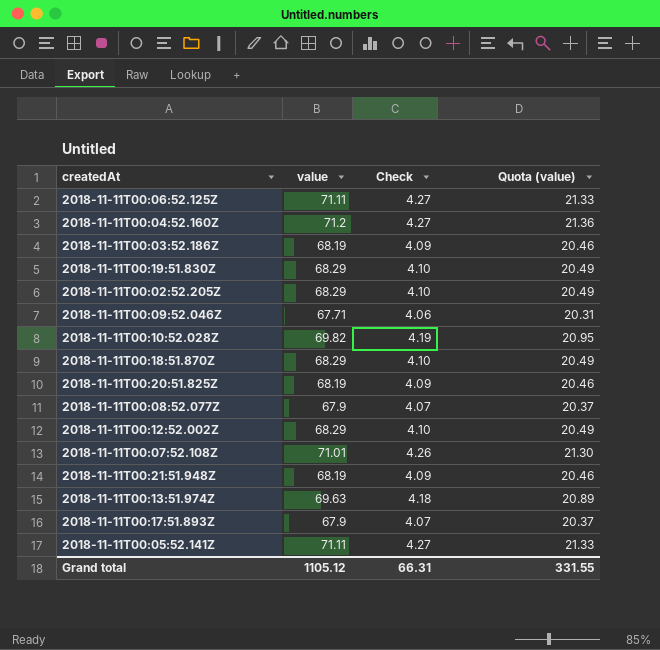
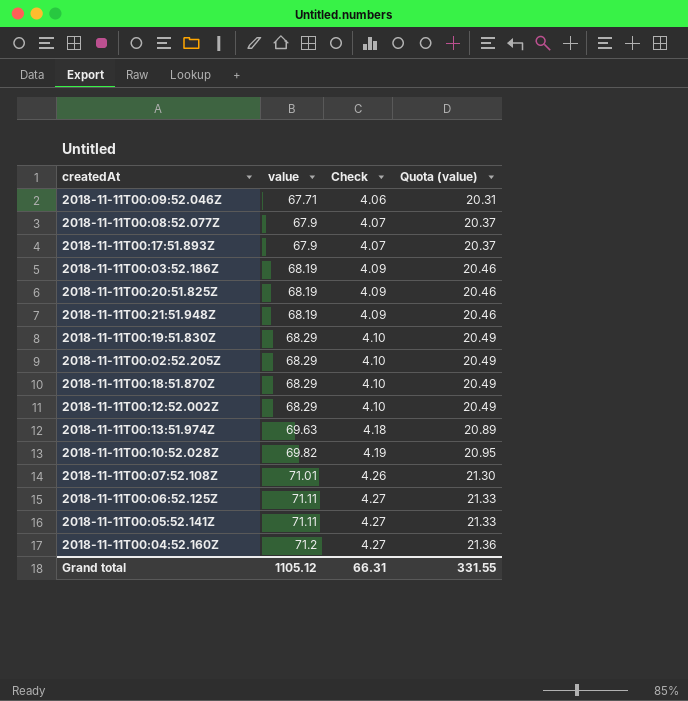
row order: none -> value ascending

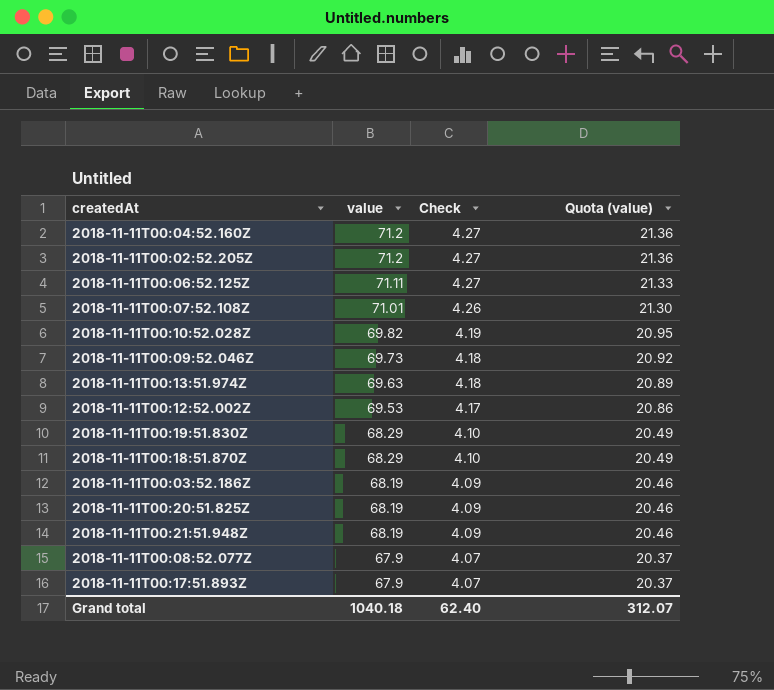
row order: value ascending -> value descending
row 2018-11-11T00:05:52.141Z: 71.11 | 4.27 | 21.33 -> none
2018-11-11T00:02:52.205Z | value: 68.29 -> 71.2
2018-11-11T00:02:52.205Z | Check: 4.10 -> 4.27
2018-11-11T00:02:52.205Z | Quota (value): 20.49 -> 21.36
2018-11-11T00:09:52.046Z | value: 67.71 -> 69.73
2018-11-11T00:09:52.046Z | Check: 4.06 -> 4.18
2018-11-11T00:09:52.046Z | Quota (value): 20.31 -> 20.92
2018-11-11T00:12:52.002Z | value: 68.29 -> 69.53
2018-11-11T00:12:52.002Z | Check: 4.10 -> 4.17
2018-11-11T00:12:52.002Z | Quota (value): 20.49 -> 20.86
Grand total | value: 1105.12 -> 1040.18
Grand total | Check: 66.31 -> 62.40
Grand total | Quota (value): 331.55 -> 312.07

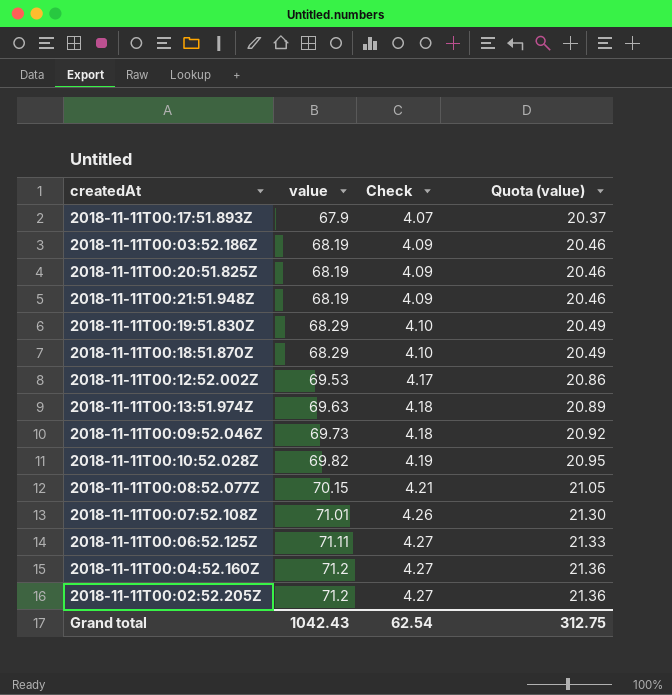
row order: value descending -> value ascending
2018-11-11T00:08:52.077Z | value: 67.9 -> 70.15
2018-11-11T00:08:52.077Z | Check: 4.07 -> 4.21
2018-11-11T00:08:52.077Z | Quota (value): 20.37 -> 21.05
Grand total | value: 1040.18 -> 1042.43
Grand total | Check: 62.40 -> 62.54
Grand total | Quota (value): 312.07 -> 312.75

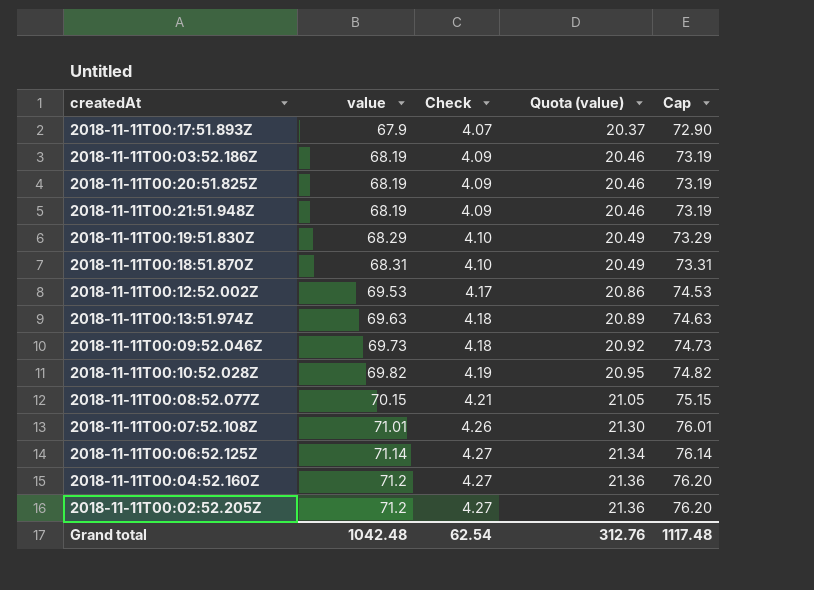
column Cap | formula: none -> [value] + 5
2018-11-11T00:18:51.870Z | value: 68.29 -> 68.31
2018-11-11T00:06:52.125Z | value: 71.11 -> 71.14
2018-11-11T00:06:52.125Z | Quota (value): 21.33 -> 21.34
Grand total | value: 1042.43 -> 1042.48
Grand total | Quota (value): 312.75 -> 312.76

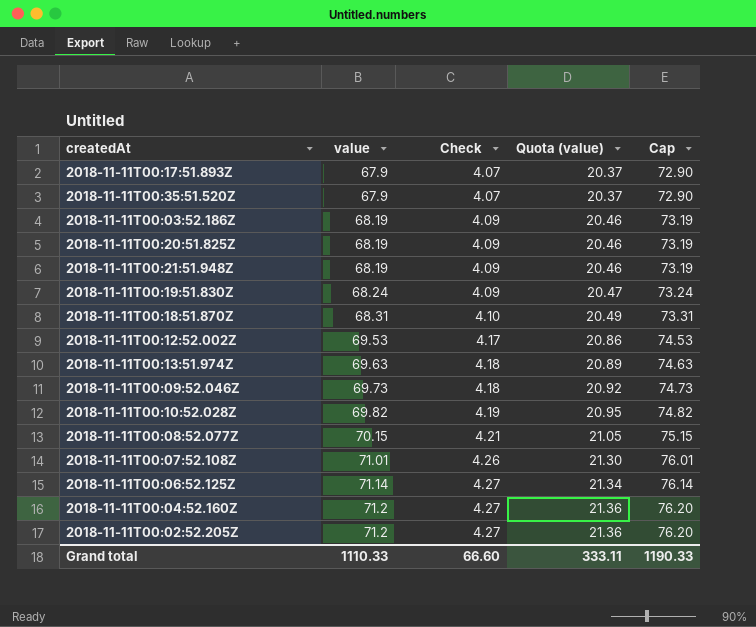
row 2018-11-11T00:35:51.520Z: none -> 67.9 | 4.07 | 20.37 | 72.90
2018-11-11T00:19:51.830Z | value: 68.29 -> 68.24
2018-11-11T00:19:51.830Z | Check: 4.10 -> 4.09
2018-11-11T00:19:51.830Z | Quota (value): 20.49 -> 20.47
2018-11-11T00:19:51.830Z | Cap: 73.29 -> 73.24
Grand total | value: 1042.48 -> 1110.33
Grand total | Check: 62.54 -> 66.60
Grand total | Quota (value): 312.76 -> 333.11
Grand total | Cap: 1117.48 -> 1190.33

